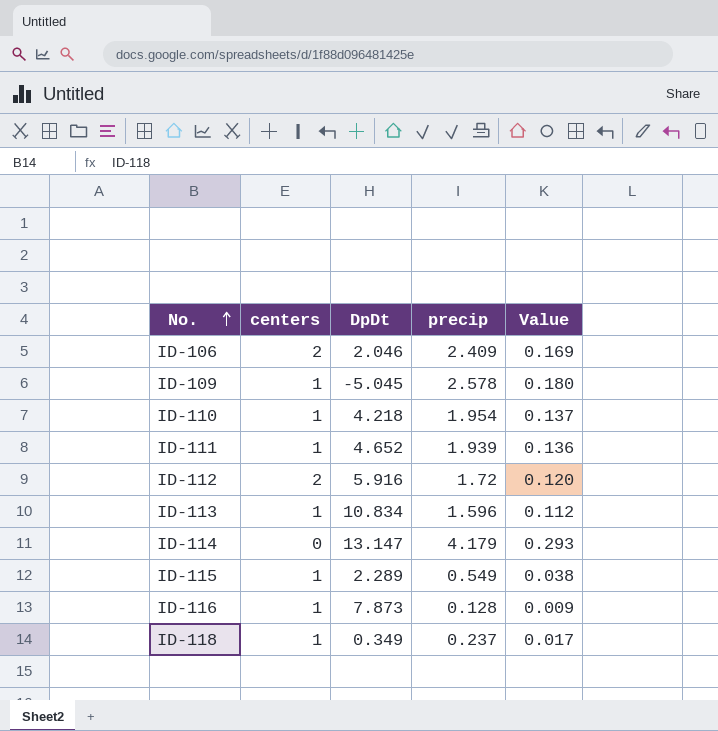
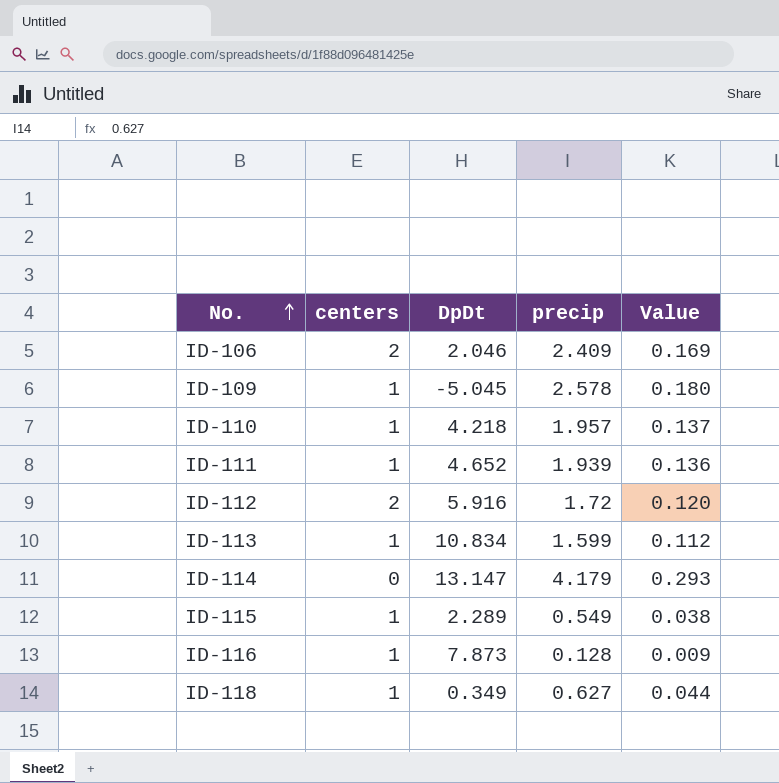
ID-110 | precip: 1.954 -> 1.957
ID-113 | precip: 1.596 -> 1.599
ID-118 | precip: 0.237 -> 0.627
ID-118 | Value: 0.017 -> 0.044

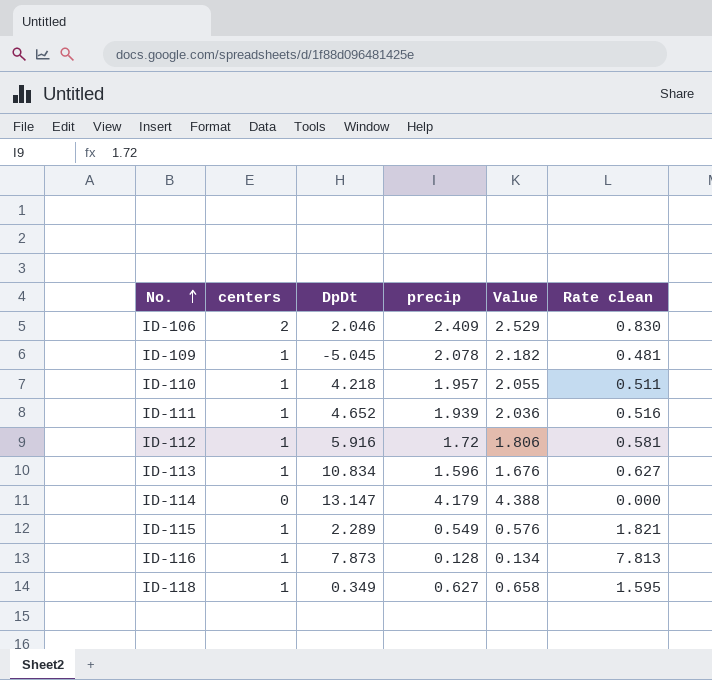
column Value | formula: [precip] * 0.07 -> [precip] * 1.05
column Rate clean | formula: none -> [centers] / [precip]
ID-109 | precip: 2.578 -> 2.078
ID-112 | centers: 2 -> 1
ID-113 | precip: 1.599 -> 1.596

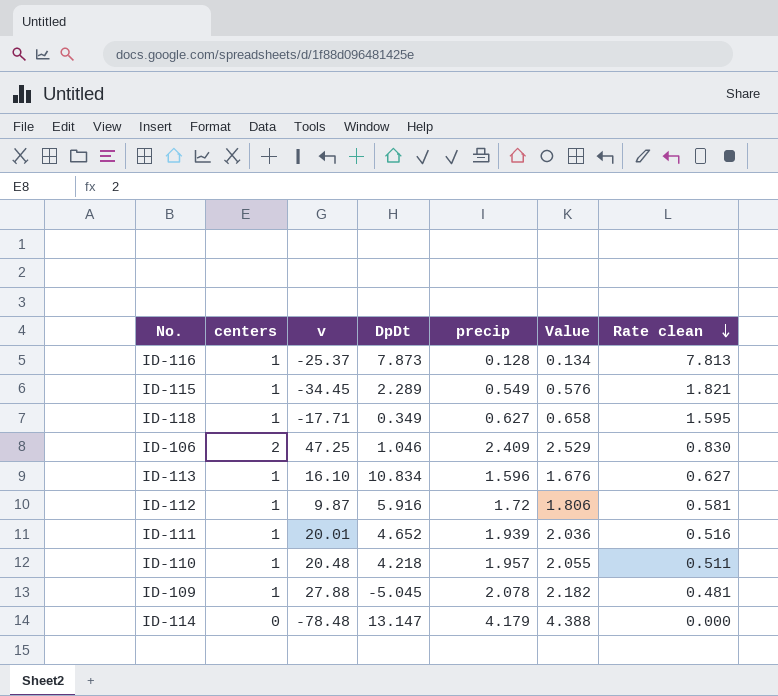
row order: No. ascending -> Rate clean descending
column v | position: none -> 3
ID-106 | DpDt: 2.046 -> 1.046

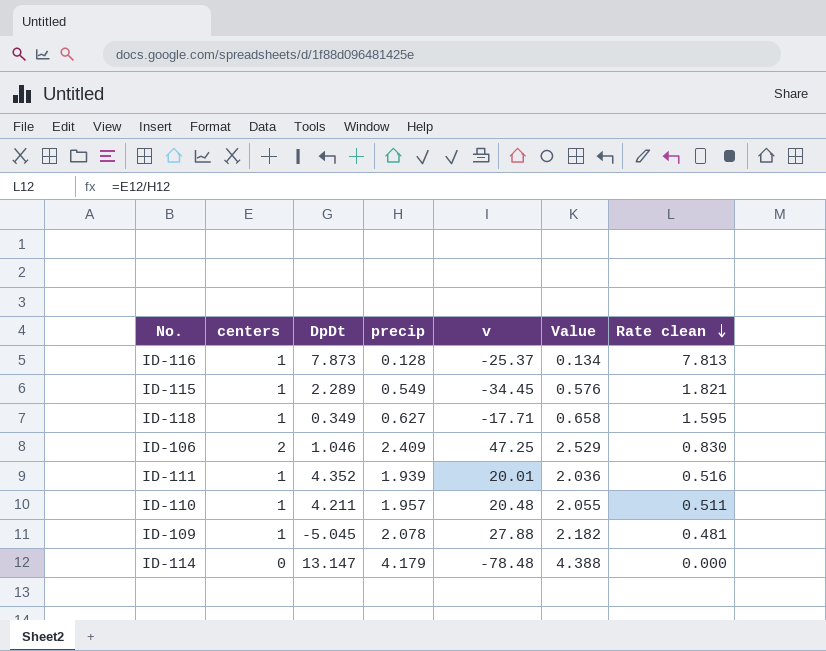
column v | position: 3 -> 5
row ID-113: 1 | 16.10 | 10.834 | 1.596 | 1.676 | 0.627 -> none
row ID-112: 1 | 9.87 | 5.916 | 1.72 | 1.806 | 0.581 -> none
ID-111 | DpDt: 4.652 -> 4.352
ID-110 | DpDt: 4.218 -> 4.211

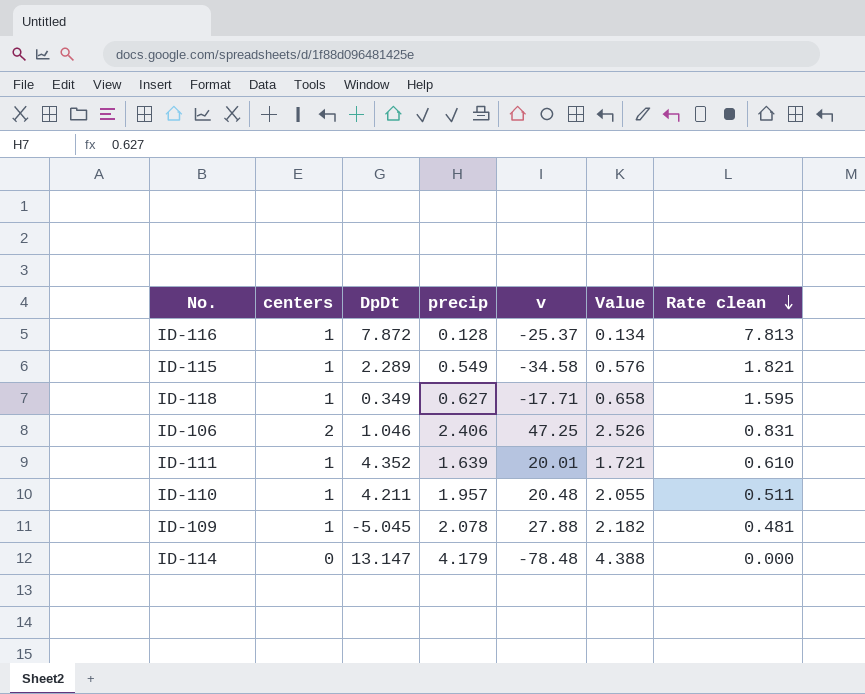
ID-116 | DpDt: 7.873 -> 7.872
ID-115 | v: -34.45 -> -34.58
ID-106 | precip: 2.409 -> 2.406
ID-106 | Value: 2.529 -> 2.526
ID-106 | Rate clean: 0.830 -> 0.831
ID-111 | precip: 1.939 -> 1.639
ID-111 | Value: 2.036 -> 1.721
ID-111 | Rate clean: 0.516 -> 0.610

